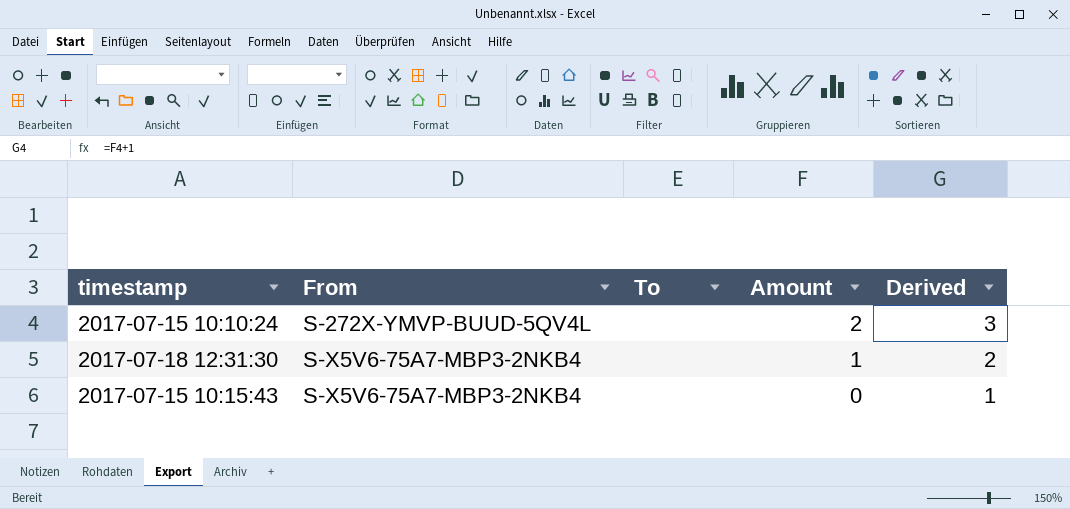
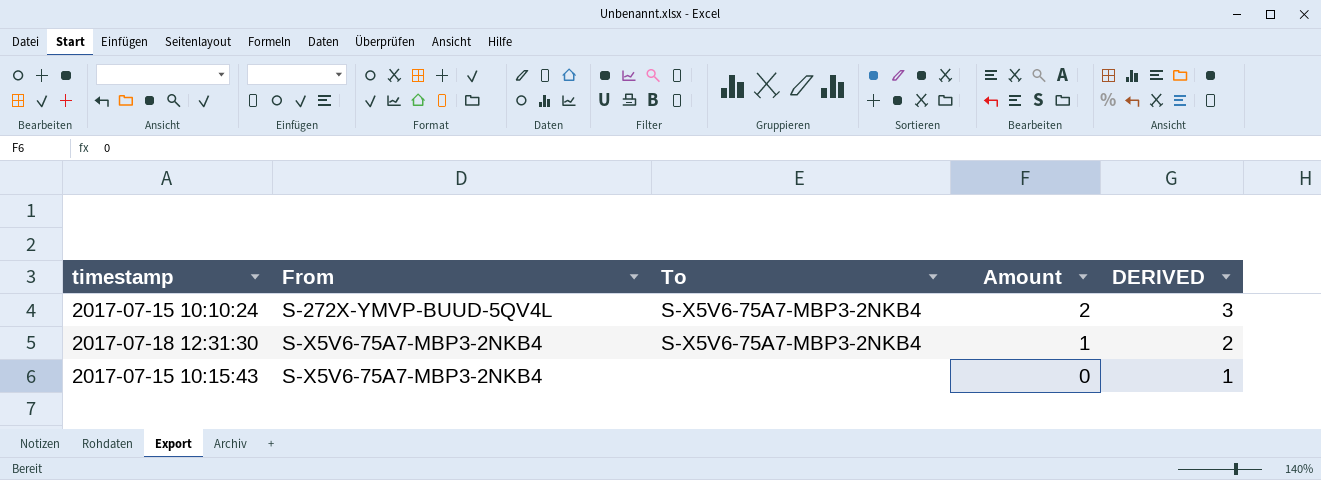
column name: Derived -> DERIVED
2017-07-15 10:10:24 | To: none -> S-X5V6-75A7-MBP3-2NKB4
2017-07-18 12:31:30 | To: none -> S-X5V6-75A7-MBP3-2NKB4

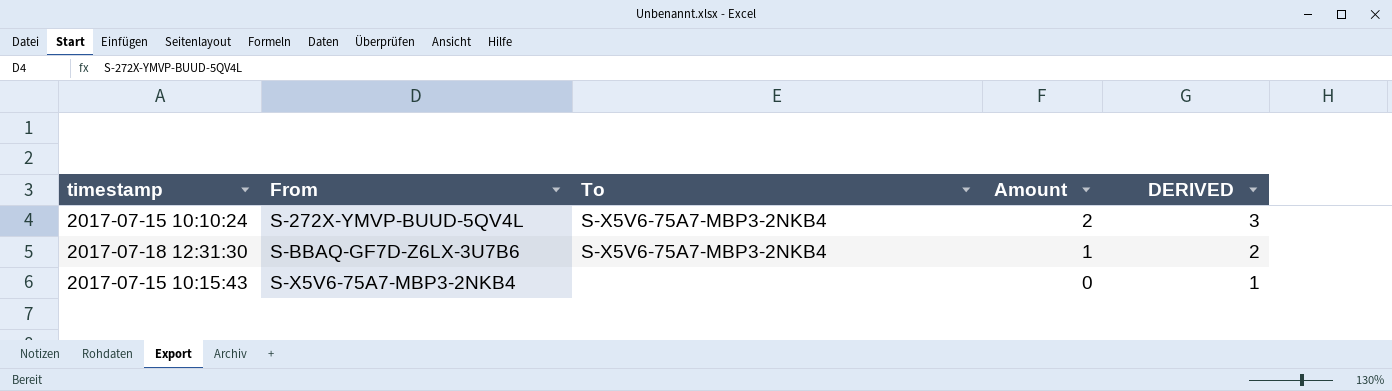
2017-07-18 12:31:30 | From: S-X5V6-75A7-MBP3-2NKB4 -> S-BBAQ-GF7D-Z6LX-3U7B6

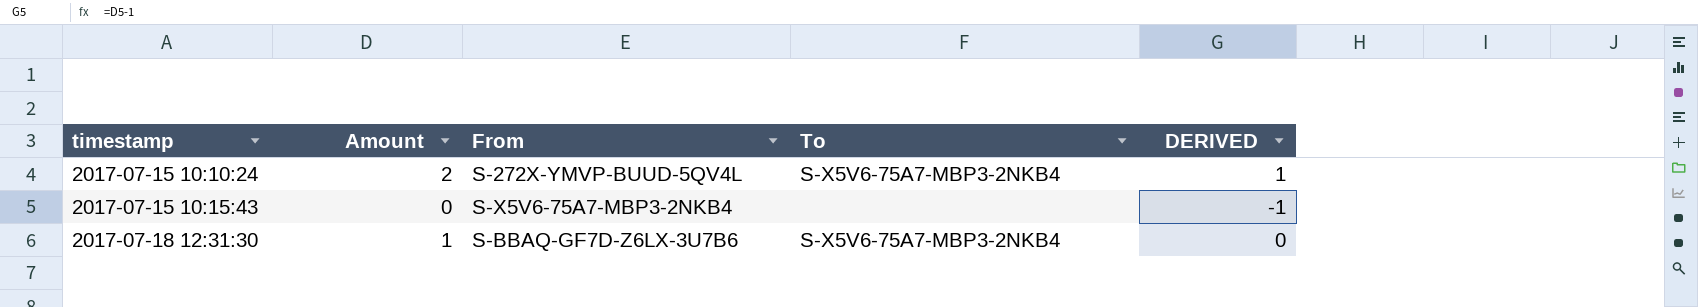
row order: From ascending -> timestamp ascending
column Amount | position: 4 -> 2
column DERIVED | formula: [Amount] + 1 -> [Amount] - 1

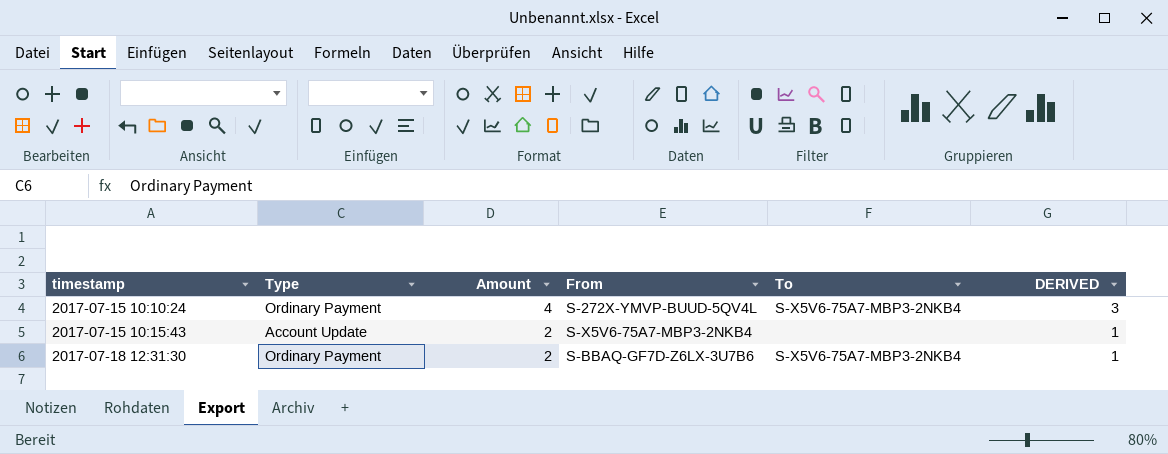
column Type | position: none -> 2
2017-07-15 10:10:24 | Amount: 2 -> 4
2017-07-15 10:10:24 | DERIVED: 1 -> 3
2017-07-15 10:15:43 | Amount: 0 -> 2
2017-07-15 10:15:43 | DERIVED: -1 -> 1
2017-07-18 12:31:30 | Amount: 1 -> 2
2017-07-18 12:31:30 | DERIVED: 0 -> 1

